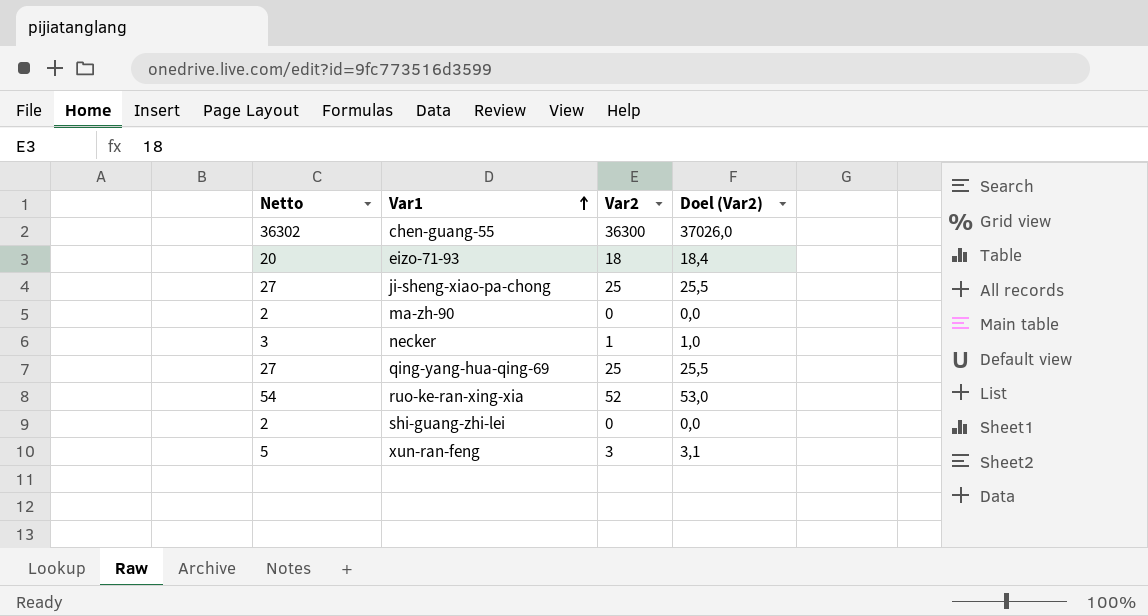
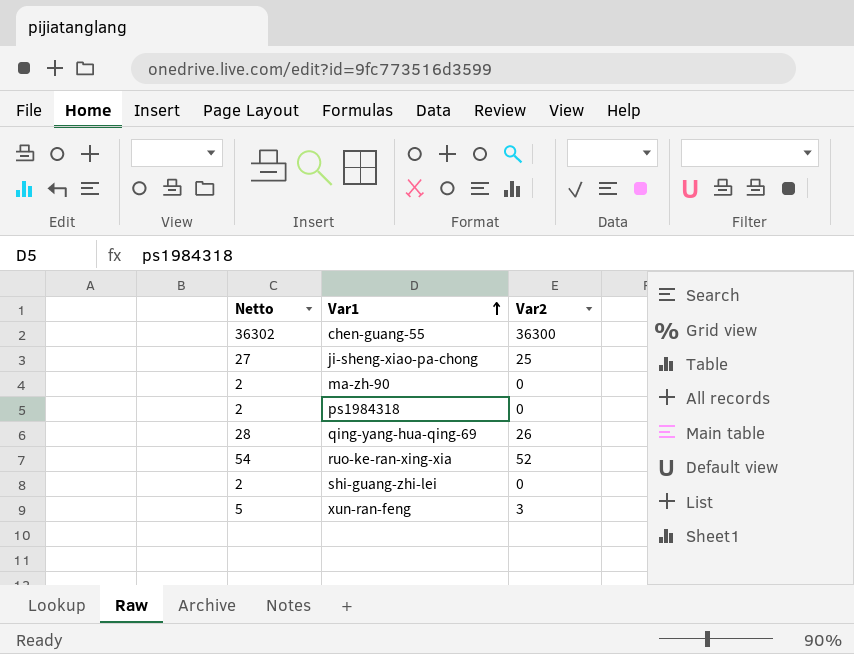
column Doel (Var2) | formula: [Var2] * 1,02 -> none
row eizo-71-93: 20 | 18 | 18,4 -> none
row necker: 3 | 1 | 1,0 -> none
row ps1984318: none -> 2 | 0
qing-yang-hua-qing-69 | Netto: 27 -> 28
qing-yang-hua-qing-69 | Var2: 25 -> 26

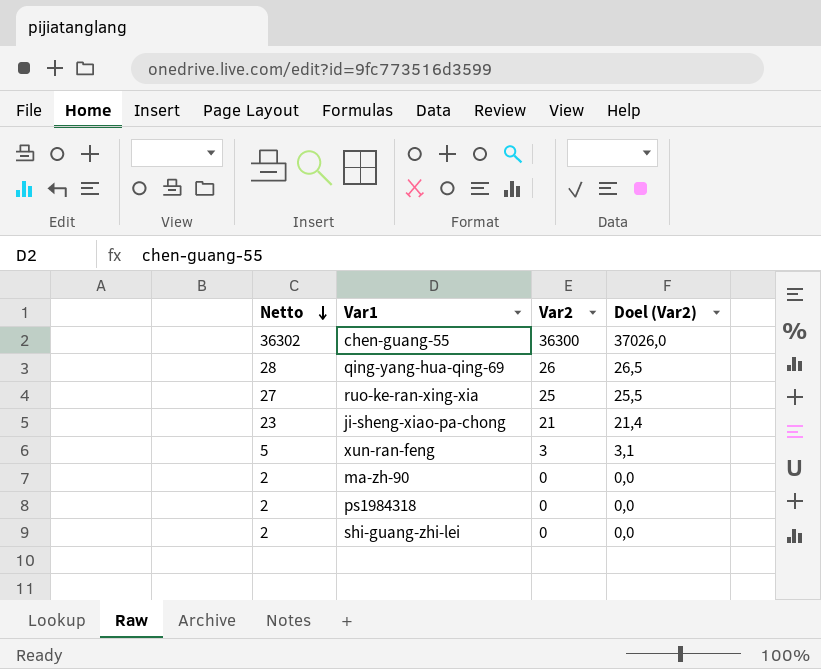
row order: Var1 ascending -> Netto descending
column Doel (Var2) | formula: none -> [Var2] * 1,02
ruo-ke-ran-xing-xia | Netto: 54 -> 27
ruo-ke-ran-xing-xia | Var2: 52 -> 25
ji-sheng-xiao-pa-chong | Netto: 27 -> 23
ji-sheng-xiao-pa-chong | Var2: 25 -> 21

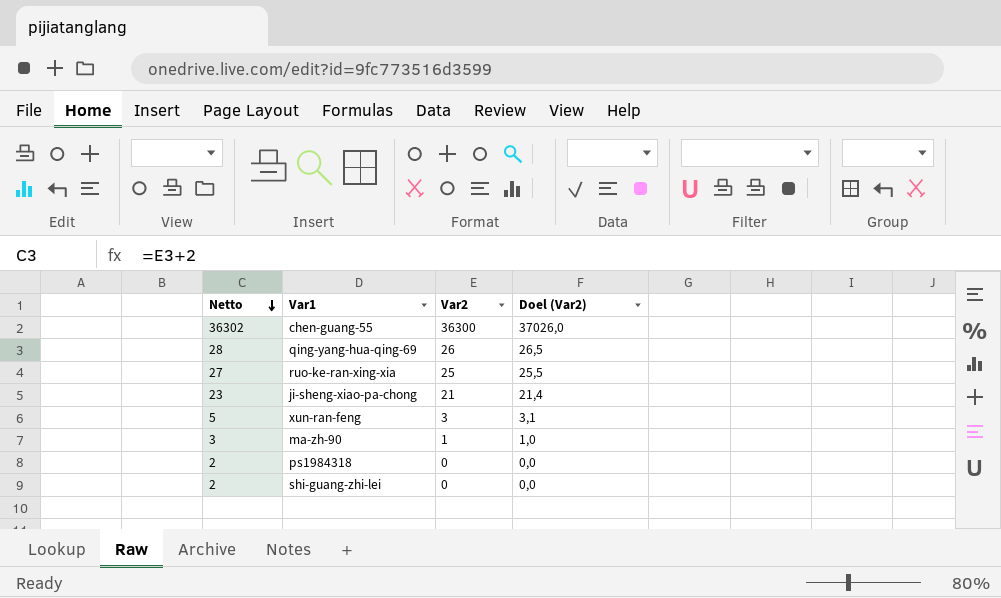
ma-zh-90 | Netto: 2 -> 3
ma-zh-90 | Var2: 0 -> 1
ma-zh-90 | Doel (Var2): 0,0 -> 1,0

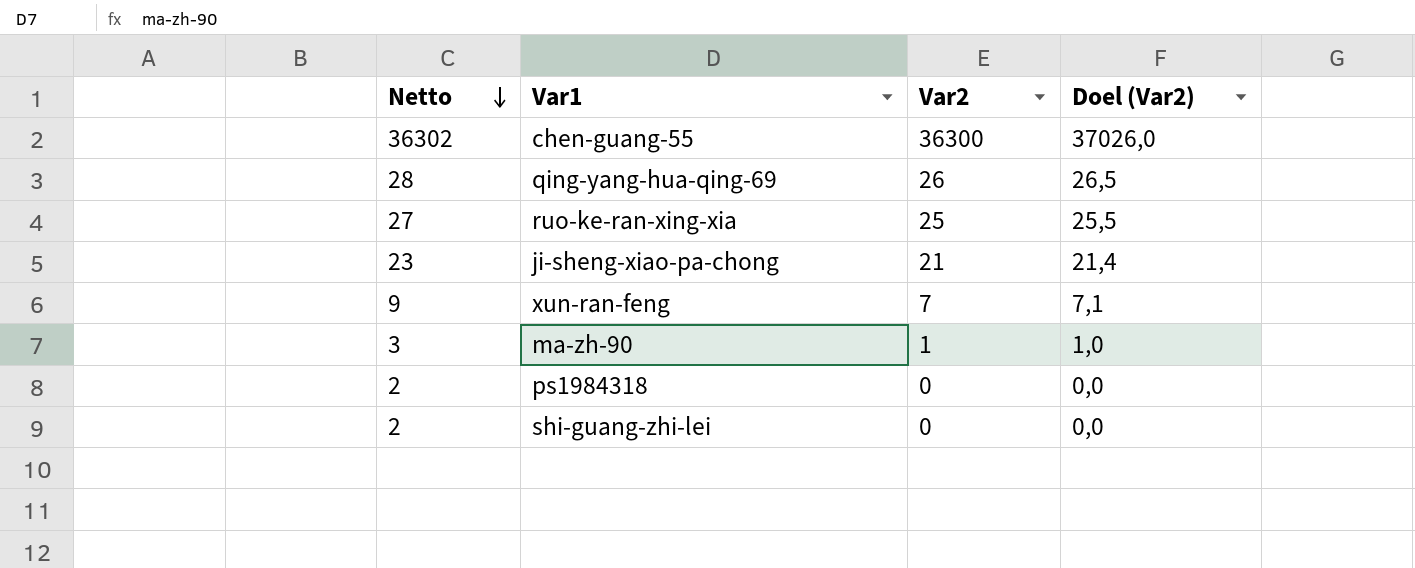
xun-ran-feng | Netto: 5 -> 9
xun-ran-feng | Var2: 3 -> 7
xun-ran-feng | Doel (Var2): 3,1 -> 7,1

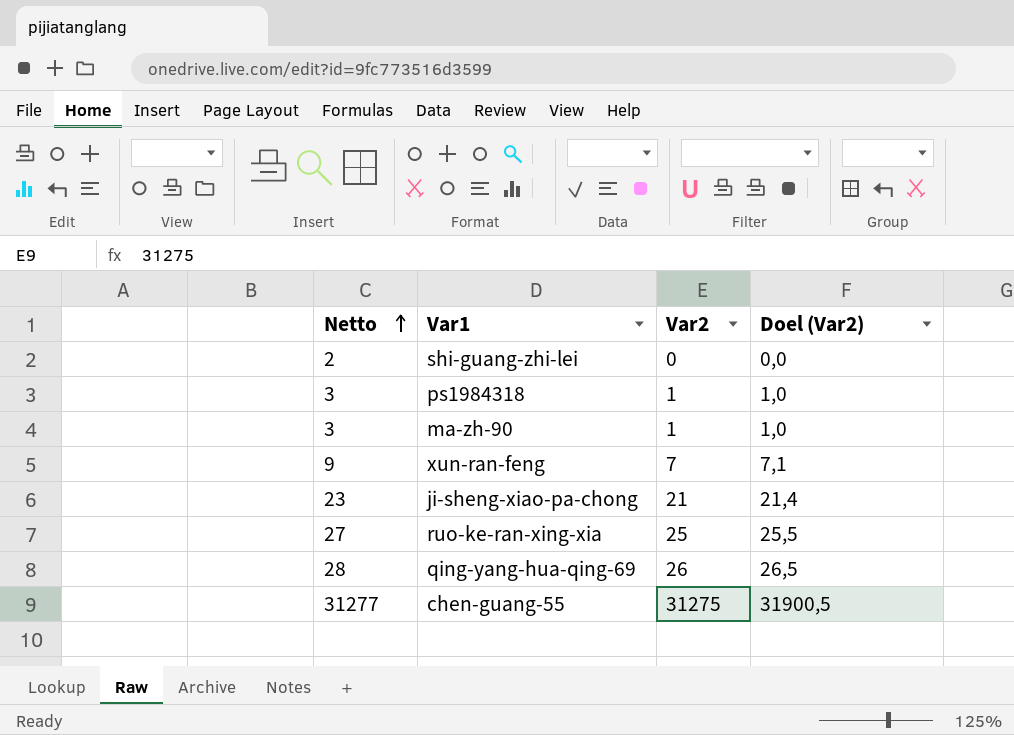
row order: Netto descending -> Netto ascending
ps1984318 | Netto: 2 -> 3
ps1984318 | Var2: 0 -> 1
ps1984318 | Doel (Var2): 0,0 -> 1,0
chen-guang-55 | Netto: 36302 -> 31277
chen-guang-55 | Var2: 36300 -> 31275
chen-guang-55 | Doel (Var2): 37026,0 -> 31900,5

